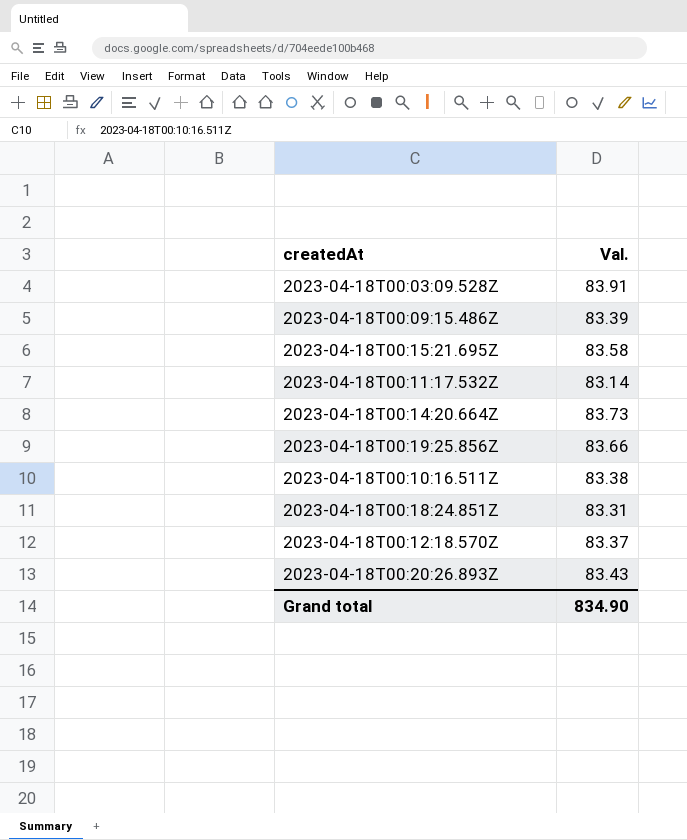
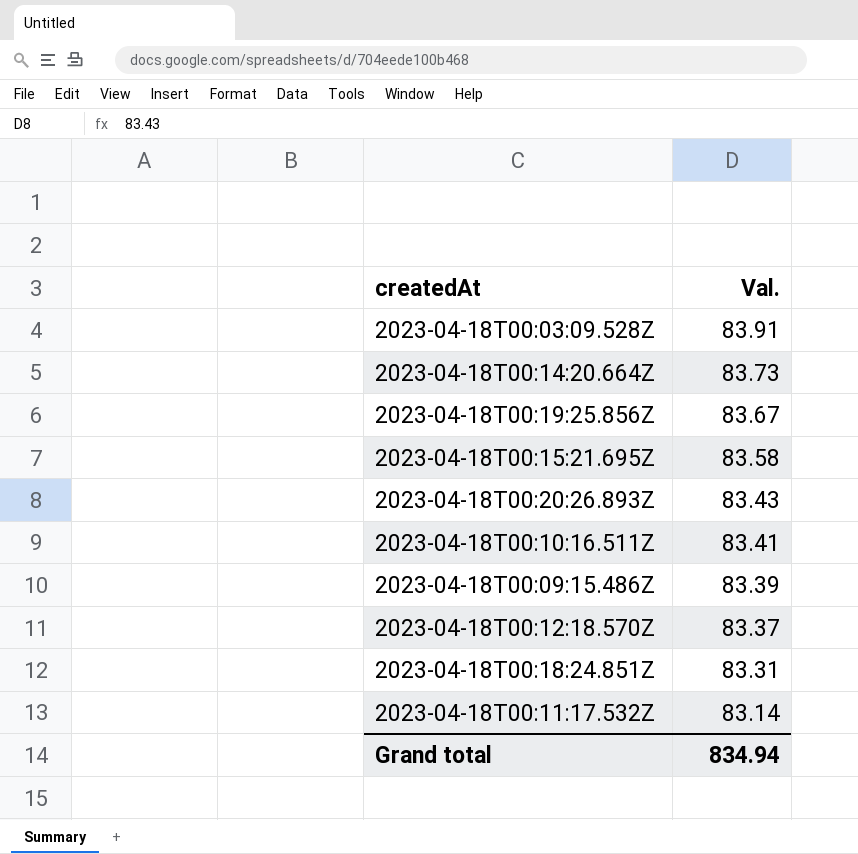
row order: none -> Val. descending
2023-04-18T00:19:25.856Z | Val.: 83.66 -> 83.67
2023-04-18T00:10:16.511Z | Val.: 83.38 -> 83.41
Grand total | Val.: 834.90 -> 834.94

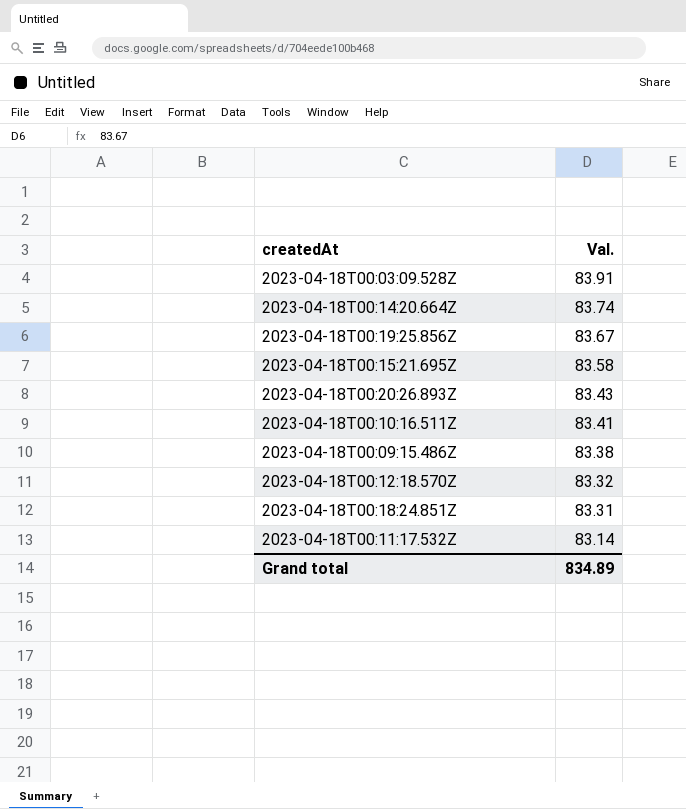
2023-04-18T00:14:20.664Z | Val.: 83.73 -> 83.74
2023-04-18T00:09:15.486Z | Val.: 83.39 -> 83.38
2023-04-18T00:12:18.570Z | Val.: 83.37 -> 83.32
Grand total | Val.: 834.94 -> 834.89

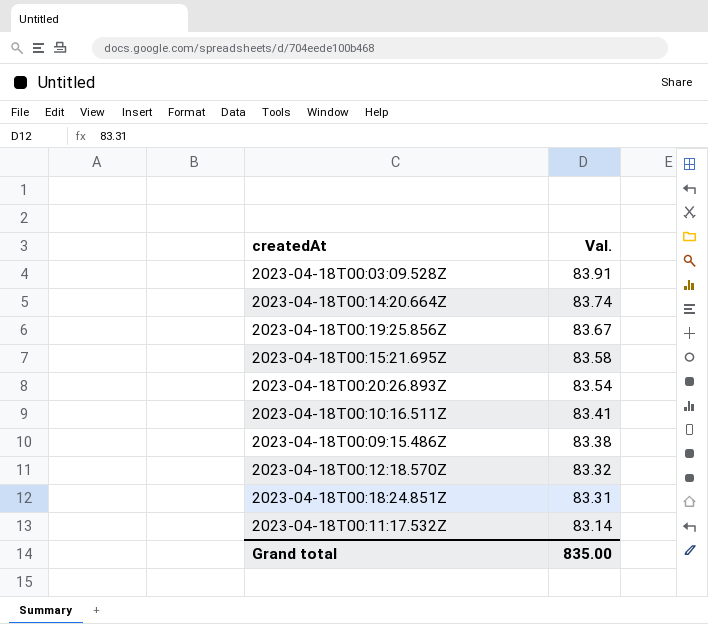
2023-04-18T00:20:26.893Z | Val.: 83.43 -> 83.54
Grand total | Val.: 834.89 -> 835.00

